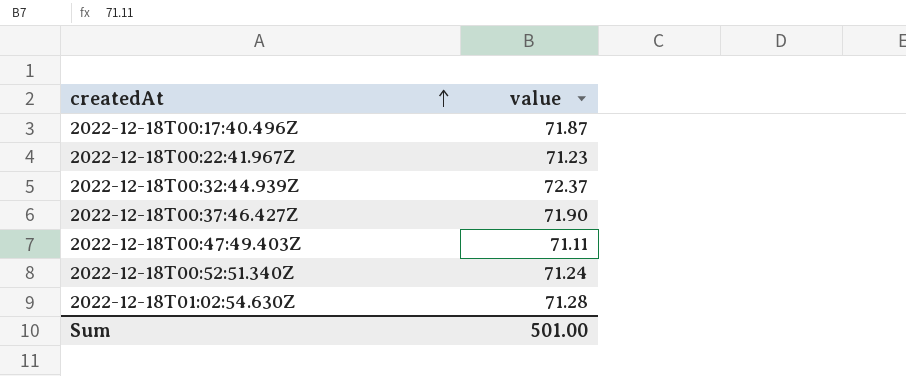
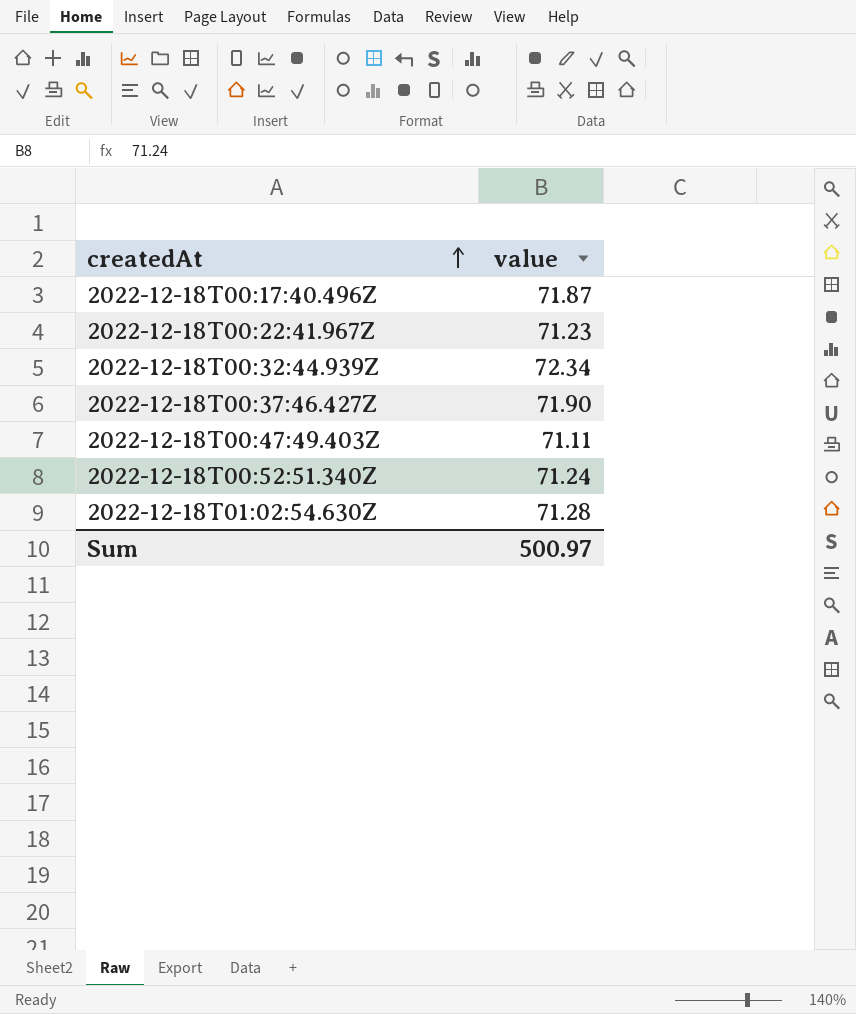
2022-12-18T00:32:44.939Z | value: 72.37 -> 72.34
Sum | value: 501.00 -> 500.97

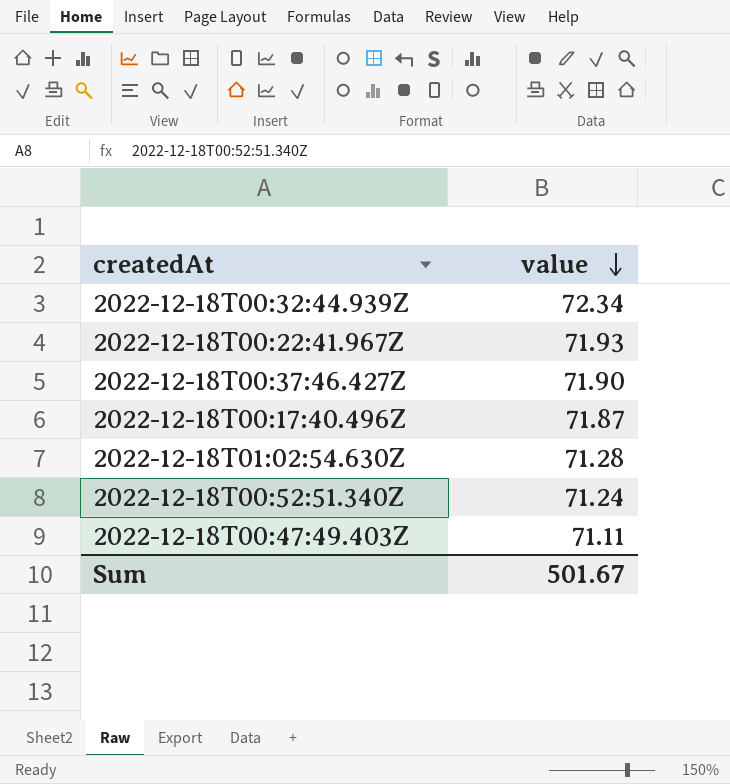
row order: createdAt ascending -> value descending
2022-12-18T00:22:41.967Z | value: 71.23 -> 71.93
Sum | value: 500.97 -> 501.67

